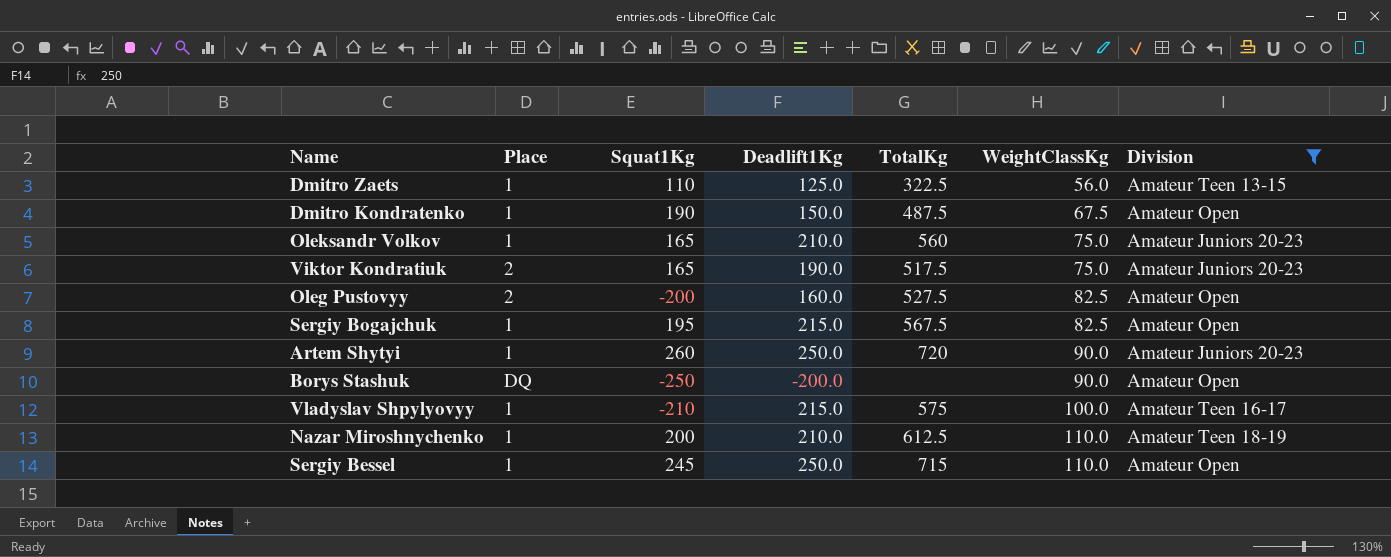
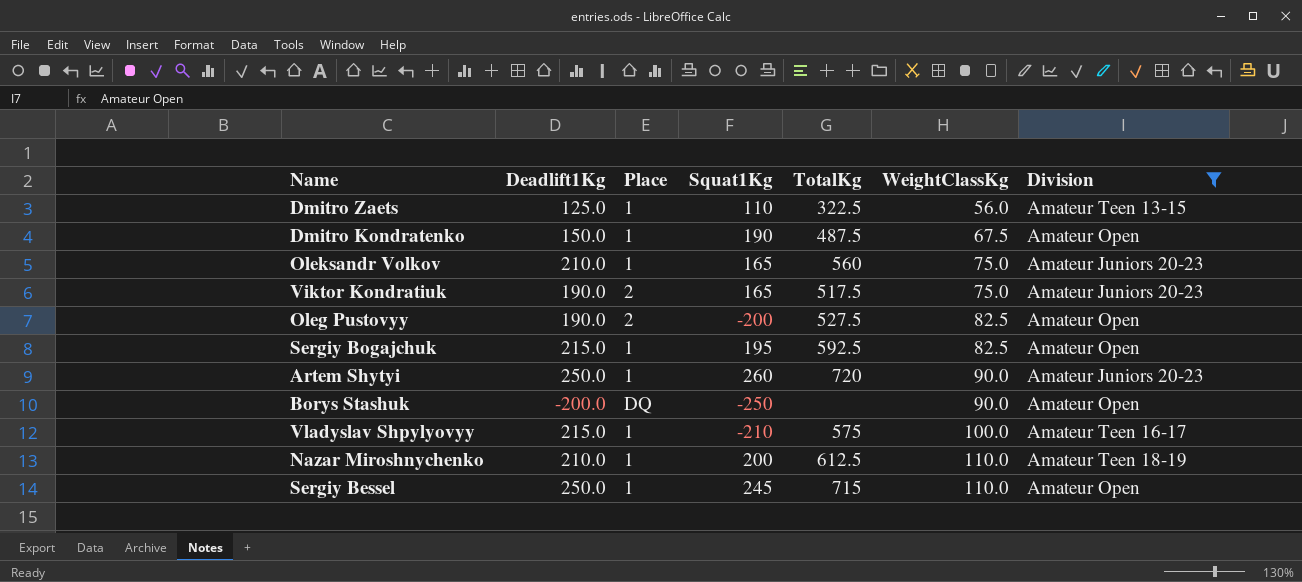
column Deadlift1Kg | position: 4 -> 2
Oleg Pustovyy | Deadlift1Kg: 160.0 -> 190.0
Sergiy Bogajchuk | TotalKg: 567.5 -> 592.5

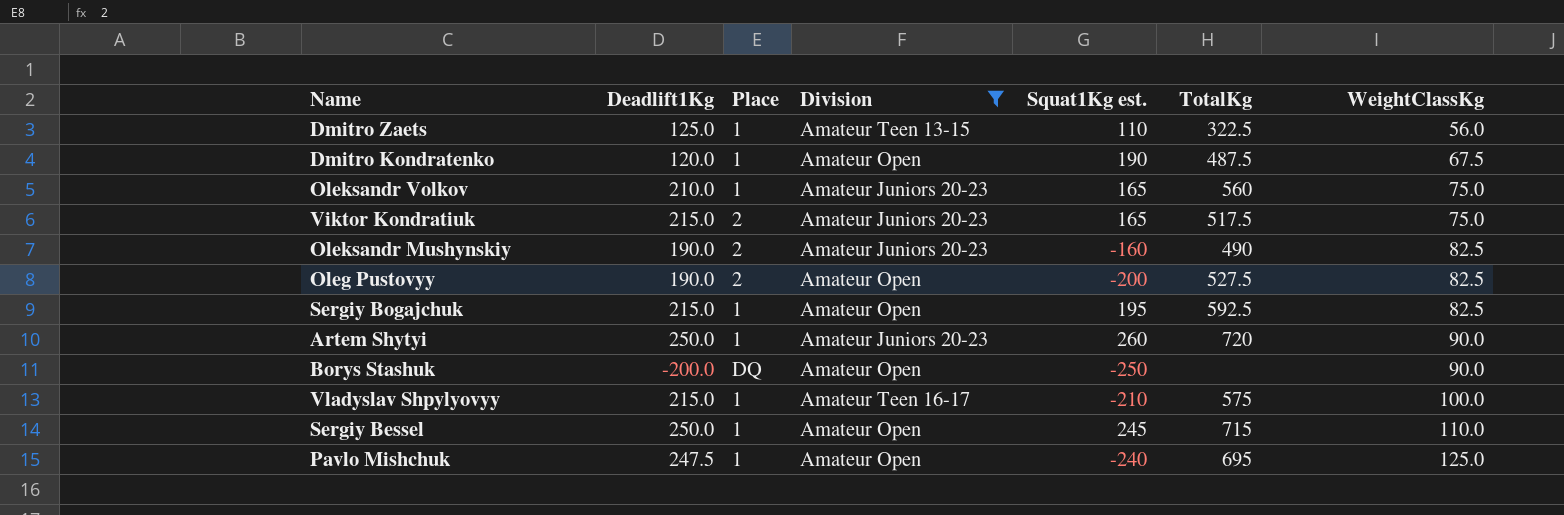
column Division | position: 7 -> 4
column name: Squat1Kg -> Squat1Kg est.
row Nazar Miroshnychenko: 210.0 | 1 | 200 | 612.5 | 110.0 | Amateur Teen 18-19 -> none
Dmitro Kondratenko | Deadlift1Kg: 150.0 -> 120.0
Viktor Kondratiuk | Deadlift1Kg: 190.0 -> 215.0
row Oleksandr Mushynskiy: none -> 190.0 | 2 | Amateur Juniors 20-23 | -160 | 490 | 82.5
row Pavlo Mishchuk: none -> 247.5 | 1 | Amateur Open | -240 | 695 | 125.0

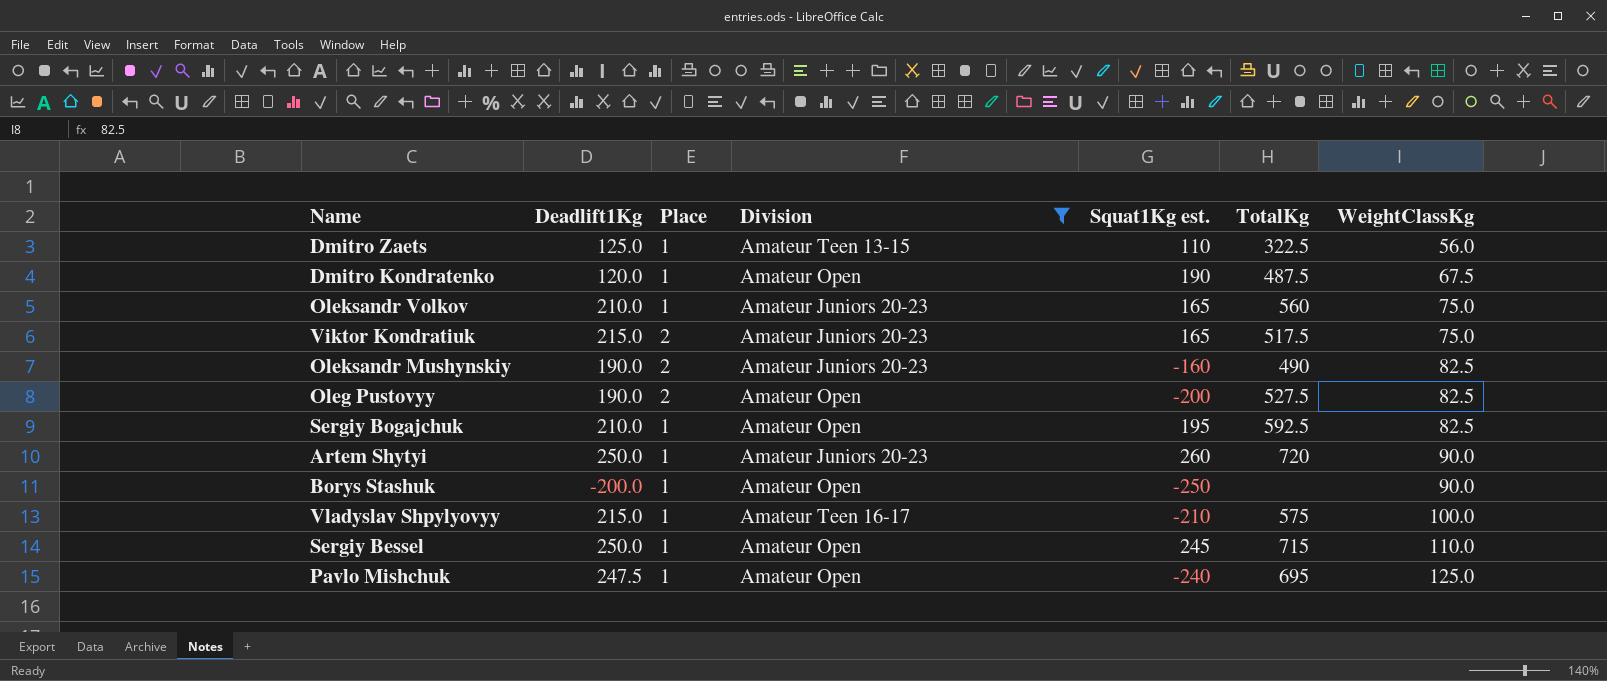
Sergiy Bogajchuk | Deadlift1Kg: 215.0 -> 210.0
Borys Stashuk | Place: DQ -> 1

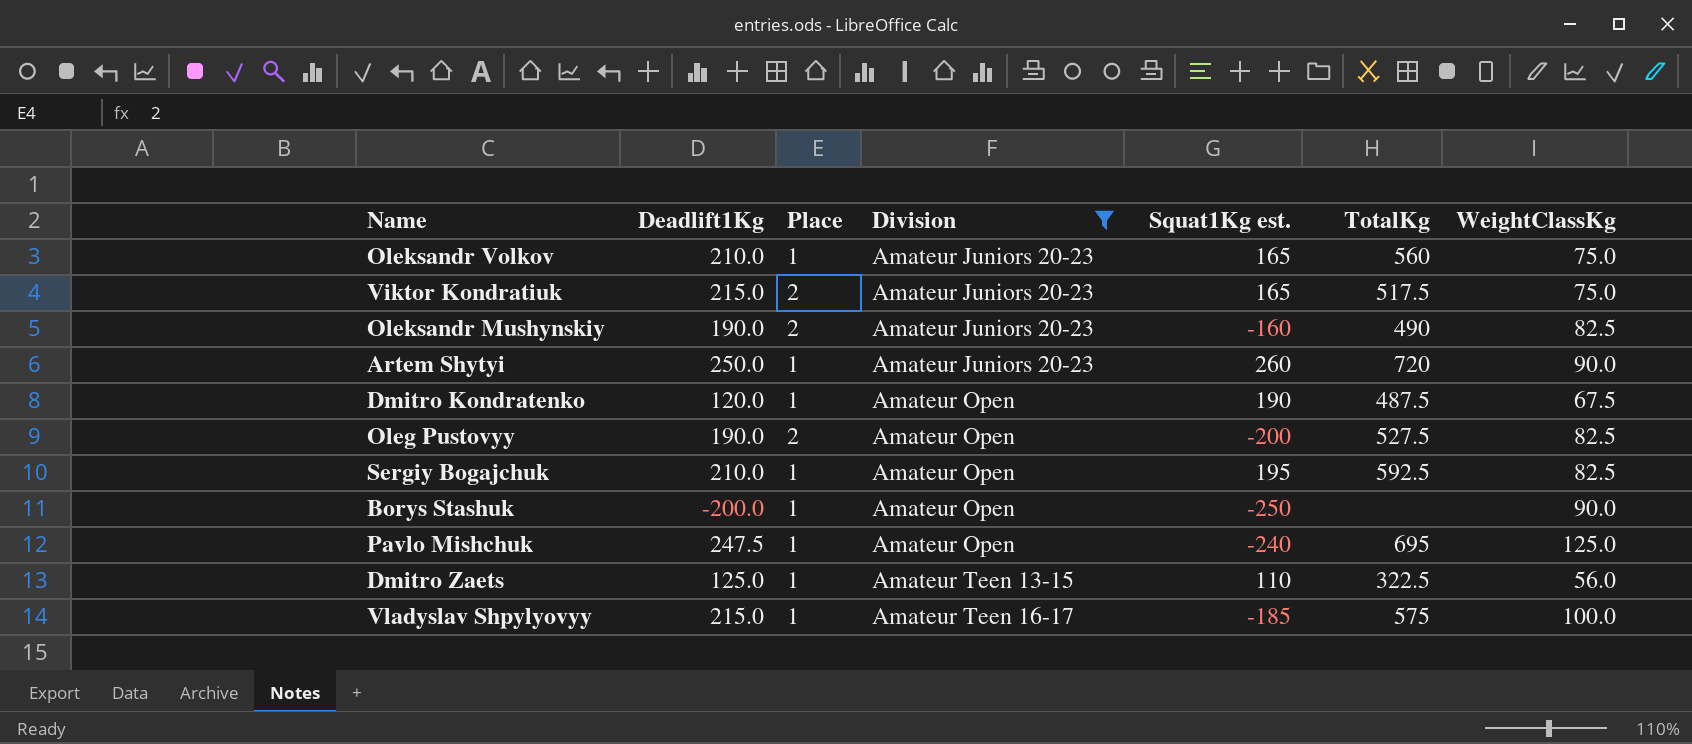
row order: WeightClassKg ascending -> Division ascending
row Sergiy Bessel: 250.0 | 1 | Amateur Open | 245 | 715 | 110.0 -> none
Vladyslav Shpylyovyy | Squat1Kg est.: -210 -> -185

